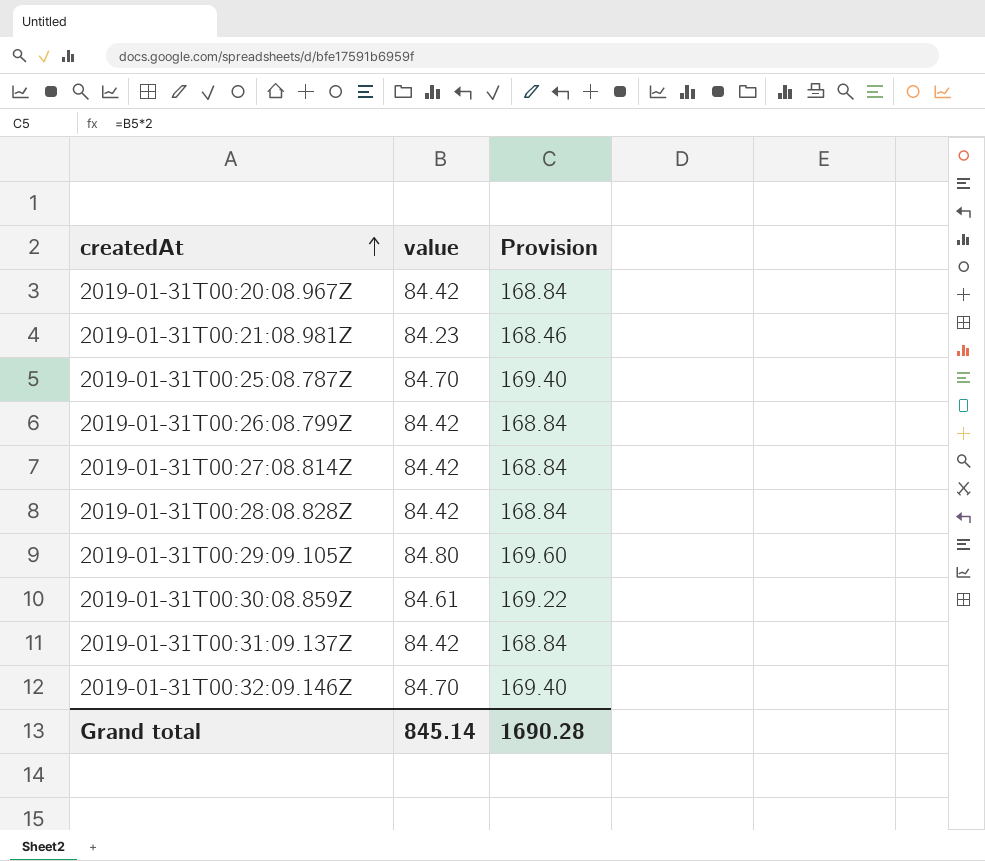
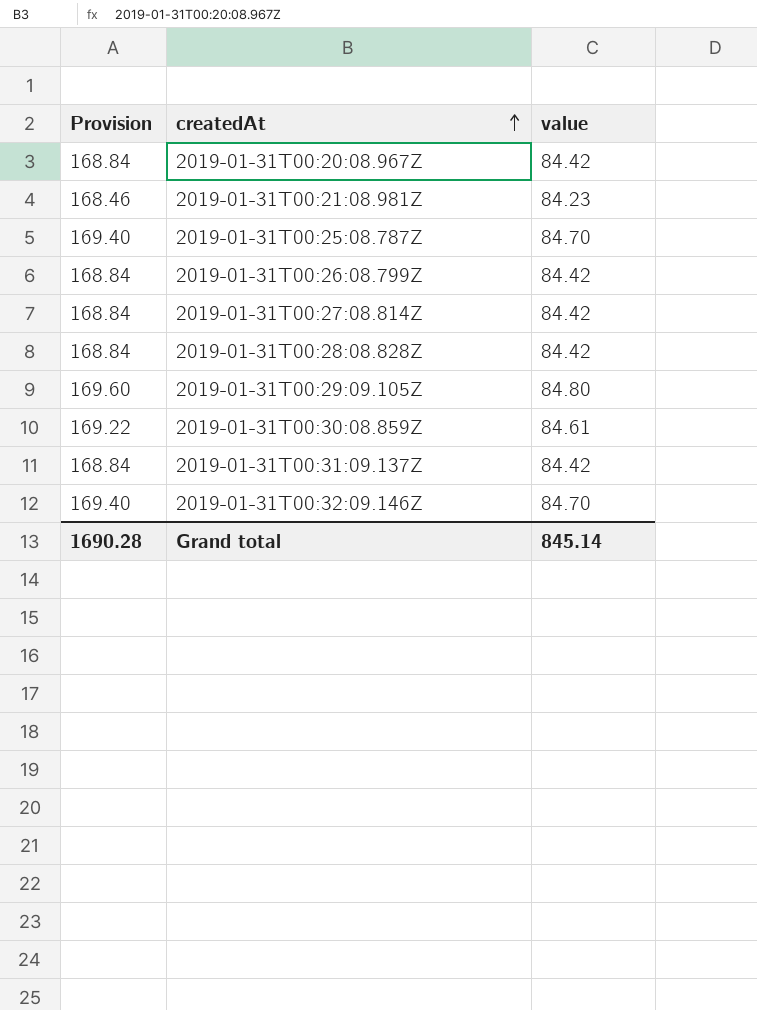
column Provision | position: 3 -> 1

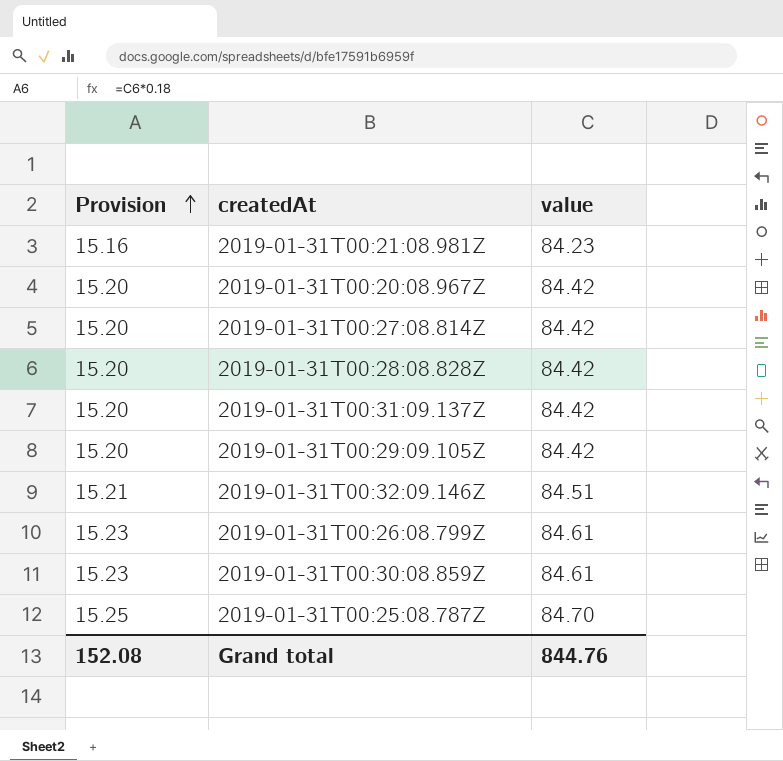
row order: createdAt ascending -> Provision ascending
column Provision | formula: [value] * 2 -> [value] * 0.18
2019-01-31T00:29:09.105Z | value: 84.80 -> 84.42
2019-01-31T00:32:09.146Z | value: 84.70 -> 84.51
2019-01-31T00:26:08.799Z | value: 84.42 -> 84.61
Grand total | Provision: 1690.28 -> 152.08
Grand total | value: 845.14 -> 844.76

